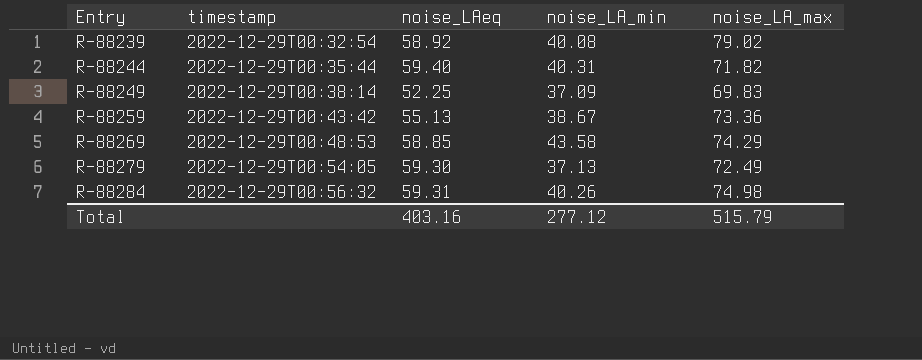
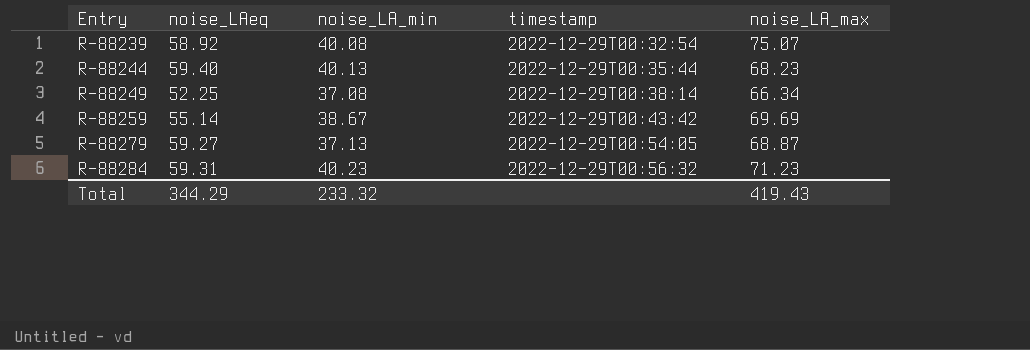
column timestamp | position: 2 -> 4
row R-88269: 2022-12-29T00:48:53 | 58.85 | 43.58 | 74.29 -> none
R-88239 | noise_LA_max: 79.02 -> 75.07
R-88244 | noise_LA_min: 40.31 -> 40.13
R-88244 | noise_LA_max: 71.82 -> 68.23
R-88249 | noise_LA_min: 37.09 -> 37.08
R-88249 | noise_LA_max: 69.83 -> 66.34
R-88259 | noise_LAeq: 55.13 -> 55.14
R-88259 | noise_LA_max: 73.36 -> 69.69
R-88279 | noise_LAeq: 59.30 -> 59.27
R-88279 | noise_LA_max: 72.49 -> 68.87
R-88284 | noise_LA_min: 40.26 -> 40.23
R-88284 | noise_LA_max: 74.98 -> 71.23
Total | noise_LAeq: 403.16 -> 344.29
Total | noise_LA_min: 277.12 -> 233.32
Total | noise_LA_max: 515.79 -> 419.43

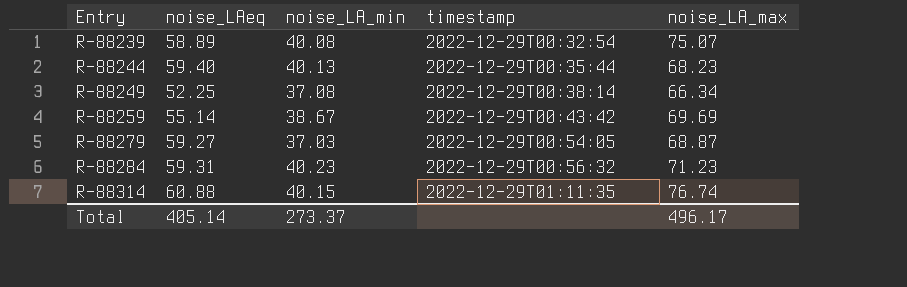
R-88239 | noise_LAeq: 58.92 -> 58.89
R-88279 | noise_LA_min: 37.13 -> 37.03
row R-88314: none -> 60.88 | 40.15 | 2022-12-29T01:11:35 | 76.74
Total | noise_LAeq: 344.29 -> 405.14
Total | noise_LA_min: 233.32 -> 273.37
Total | noise_LA_max: 419.43 -> 496.17

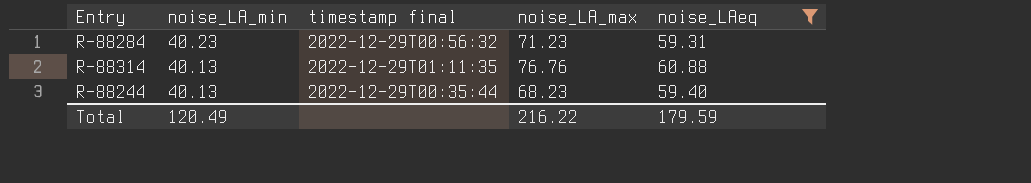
filter: none -> noise_LAeq >= 59.31
row order: Entry ascending -> noise_LA_min descending
column name: timestamp -> timestamp final
column noise_LAeq | position: 2 -> 5
R-88314 | noise_LA_min: 40.15 -> 40.13
R-88314 | noise_LA_max: 76.74 -> 76.76
Total | noise_LA_min: 273.37 -> 120.49
Total | noise_LA_max: 496.17 -> 216.22
Total | noise_LAeq: 405.14 -> 179.59

